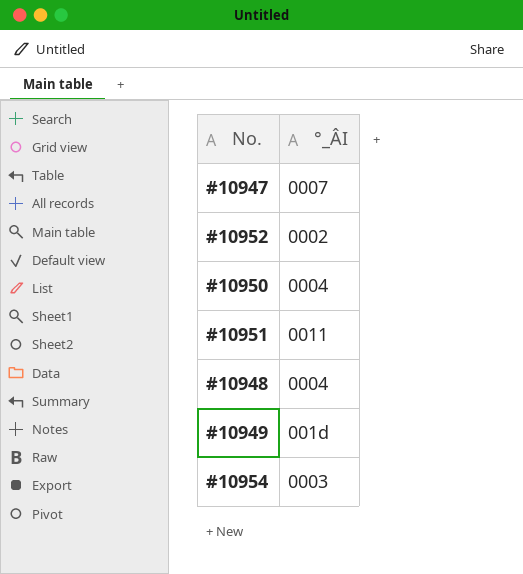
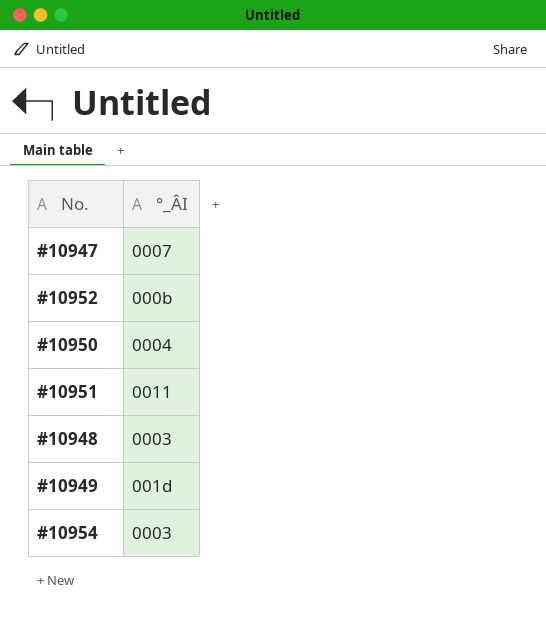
#10952 | °_ÂI: 0002 -> 000b
#10948 | °_ÂI: 0004 -> 0003

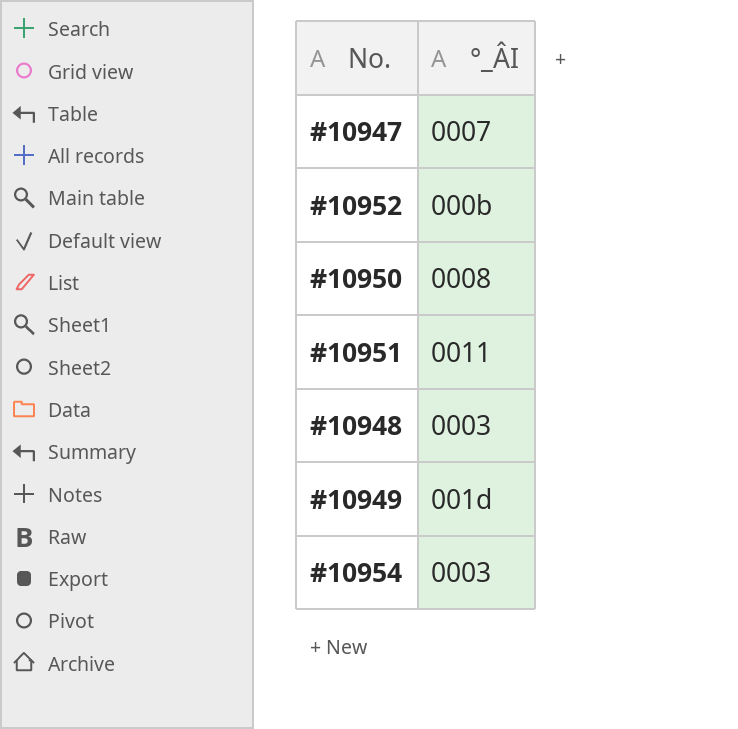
#10950 | °_ÂI: 0004 -> 0008

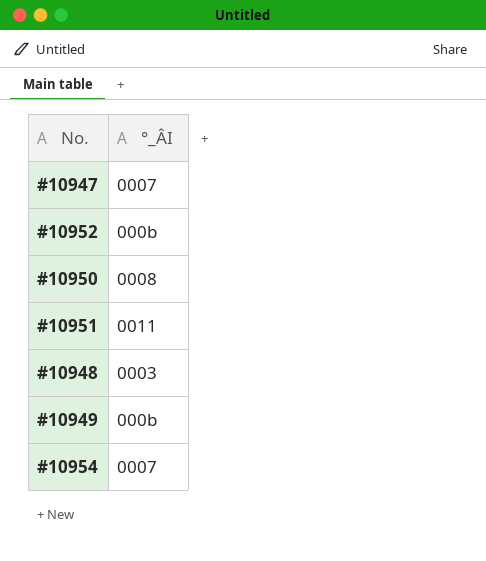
#10949 | °_ÂI: 001d -> 000b
#10954 | °_ÂI: 0003 -> 0007

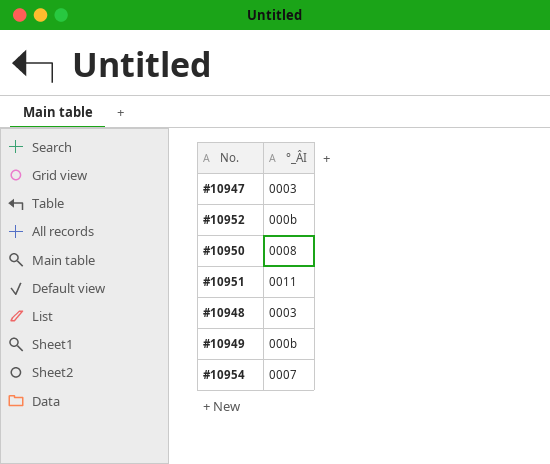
#10947 | °_ÂI: 0007 -> 0003

